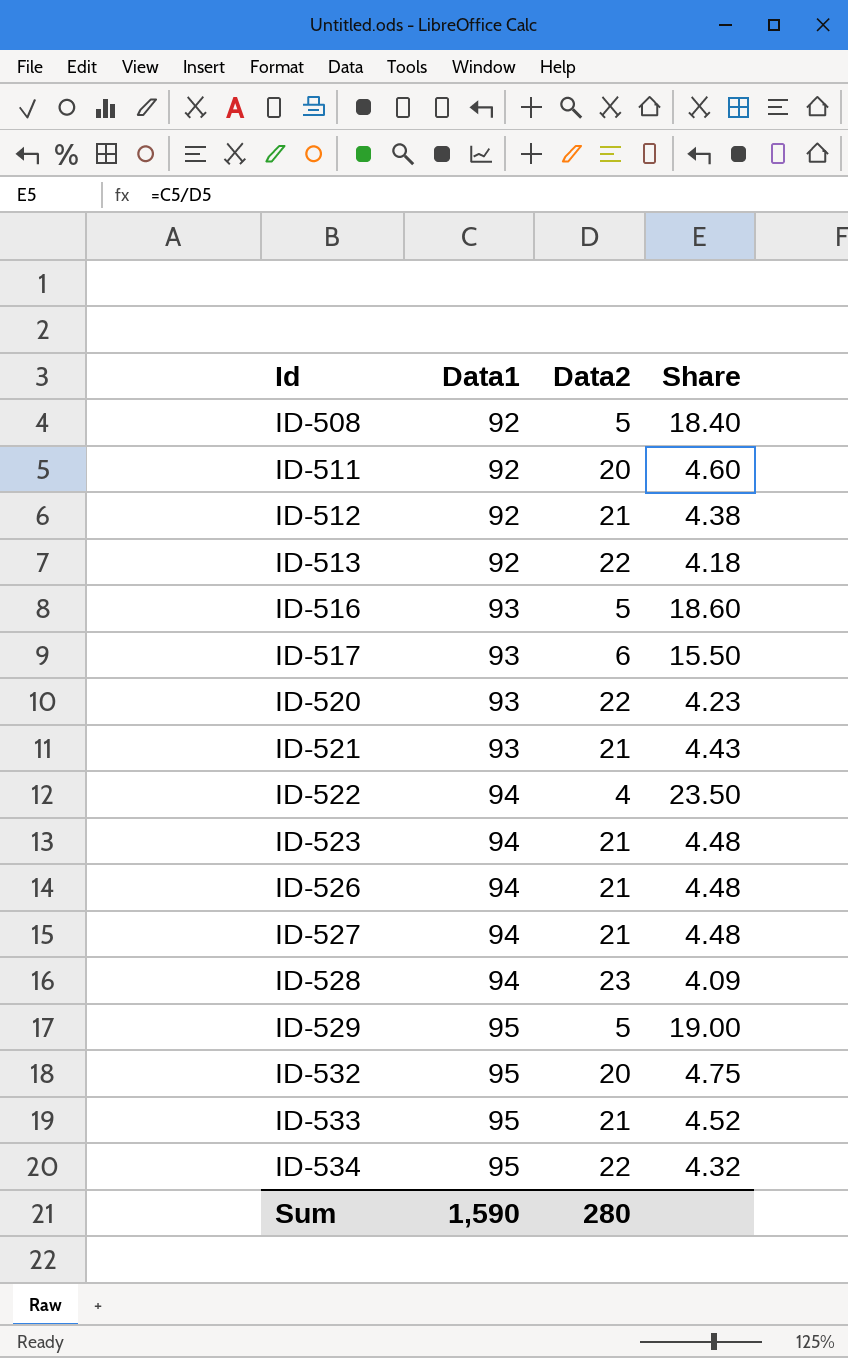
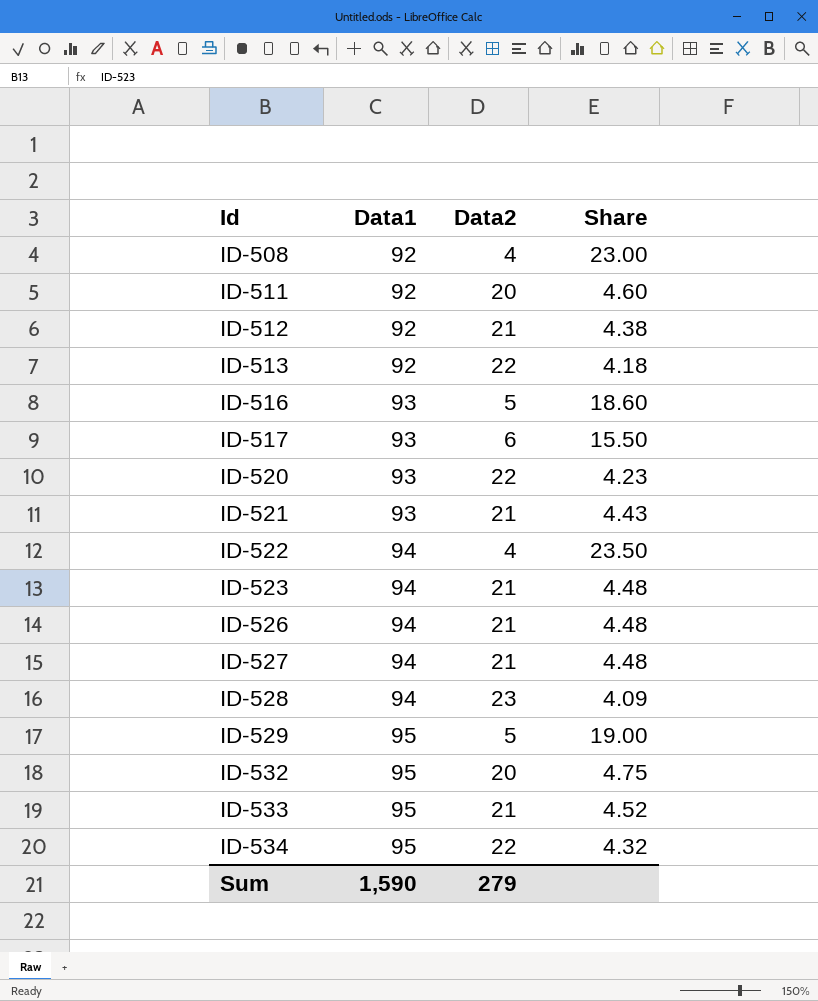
ID-508 | Data2: 5 -> 4
ID-508 | Share: 18.40 -> 23.00
Sum | Data2: 280 -> 279

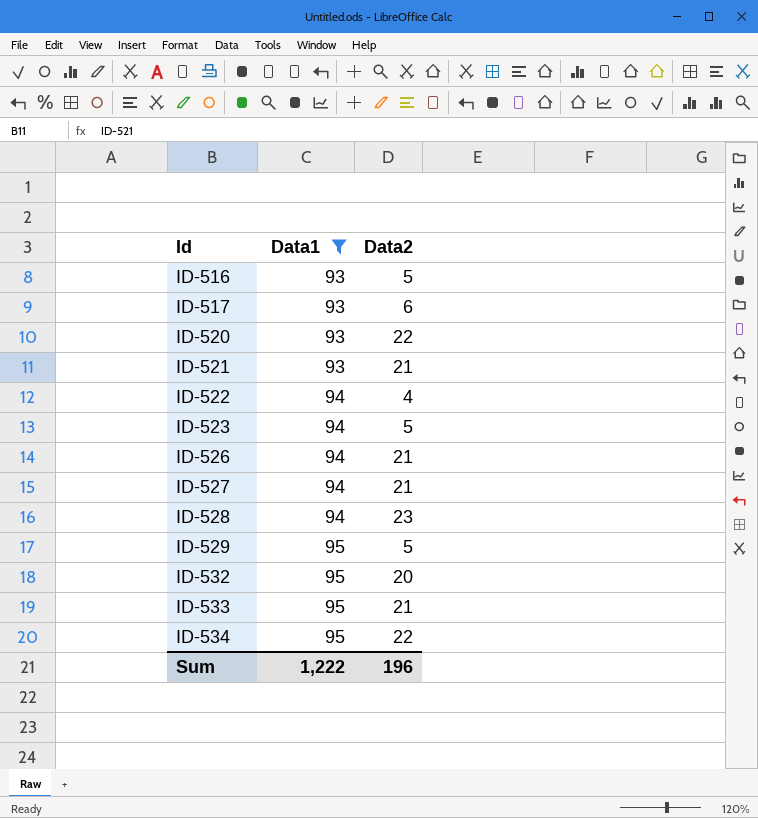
filter: none -> Data1 != 92
column Share | formula: [Data1] / [Data2] -> none
ID-523 | Data2: 21 -> 5
Sum | Data1: 1,590 -> 1,222
Sum | Data2: 279 -> 196

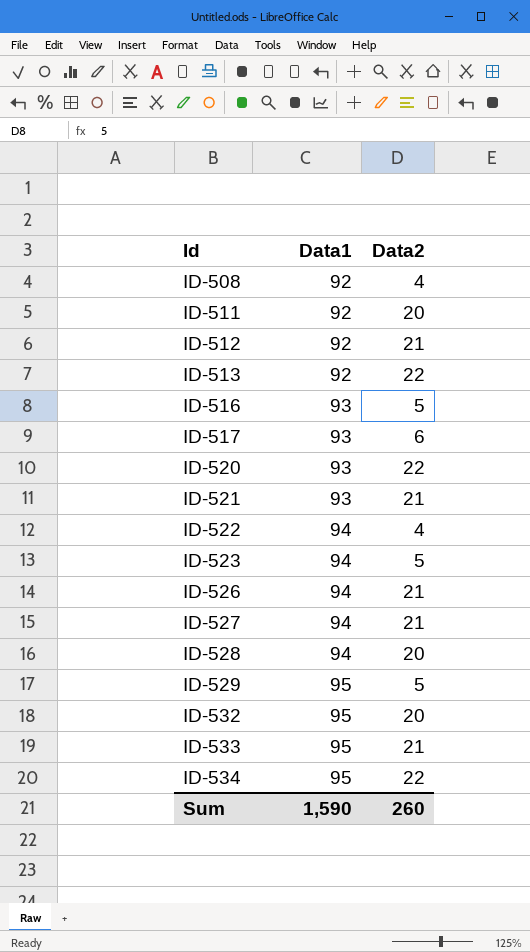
filter: Data1 != 92 -> none
ID-528 | Data2: 23 -> 20
Sum | Data1: 1,222 -> 1,590
Sum | Data2: 196 -> 260

